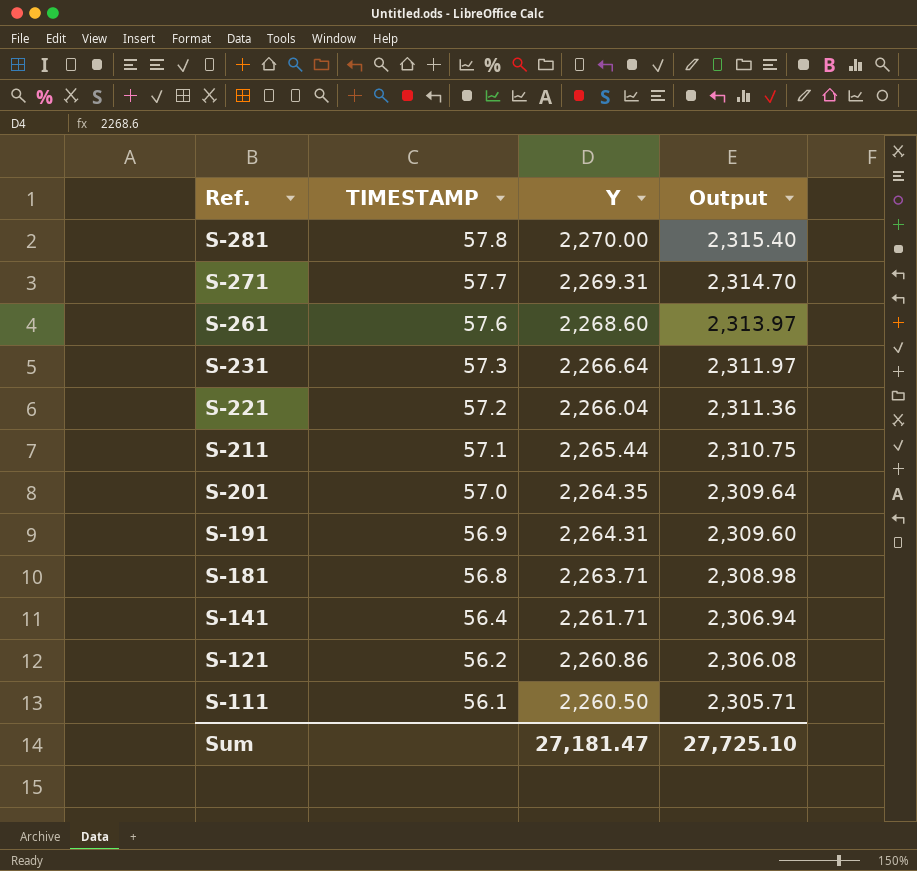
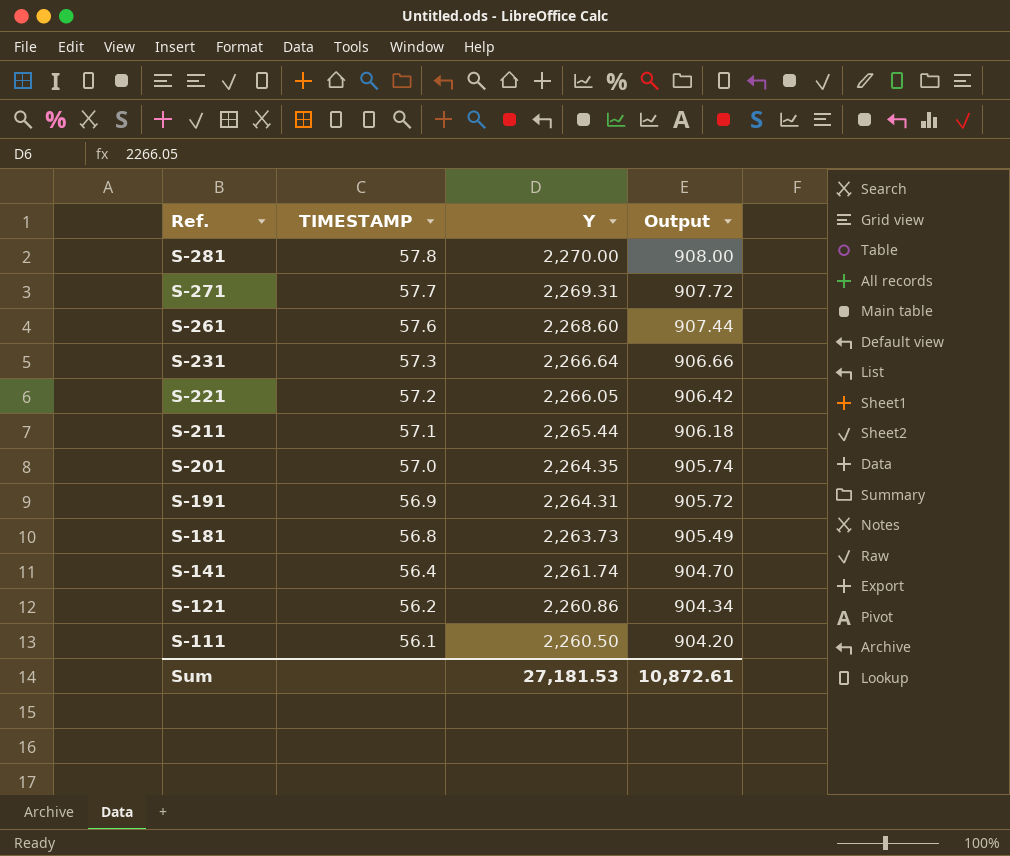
column Output | formula: [Y] * 1.02 -> [Y] * 0.4
S-221 | Y: 2,266.04 -> 2,266.05
S-181 | Y: 2,263.71 -> 2,263.73
S-141 | Y: 2,261.71 -> 2,261.74
Sum | Y: 27,181.47 -> 27,181.53
Sum | Output: 27,725.10 -> 10,872.61

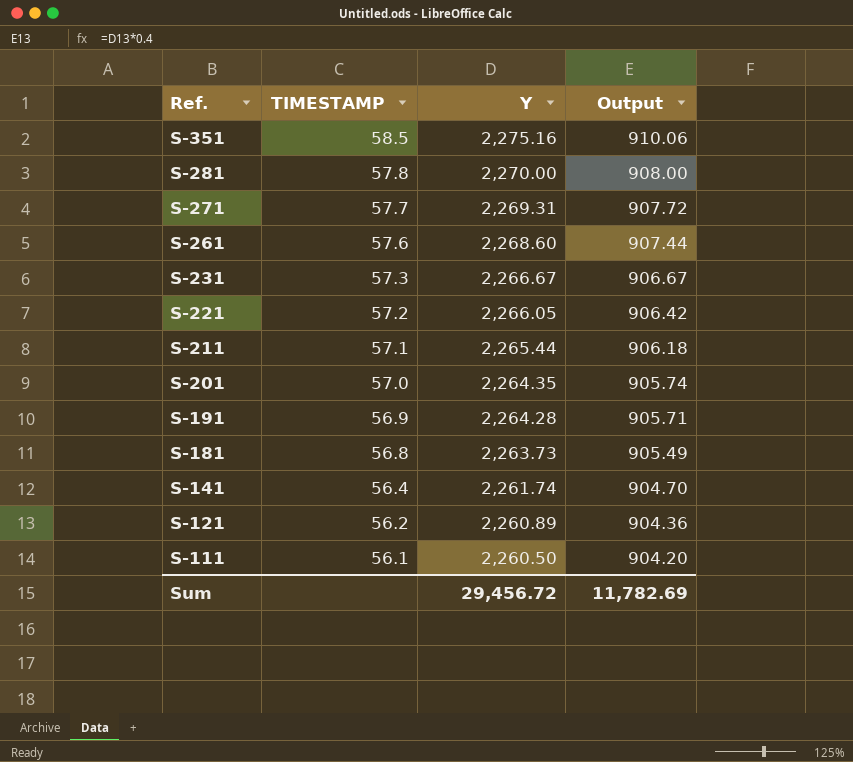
row S-351: none -> 58.5 | 2,275.16 | 910.06
S-231 | Y: 2,266.64 -> 2,266.67
S-231 | Output: 906.66 -> 906.67
S-191 | Y: 2,264.31 -> 2,264.28
S-191 | Output: 905.72 -> 905.71
S-121 | Y: 2,260.86 -> 2,260.89
S-121 | Output: 904.34 -> 904.36
Sum | Y: 27,181.53 -> 29,456.72
Sum | Output: 10,872.61 -> 11,782.69

